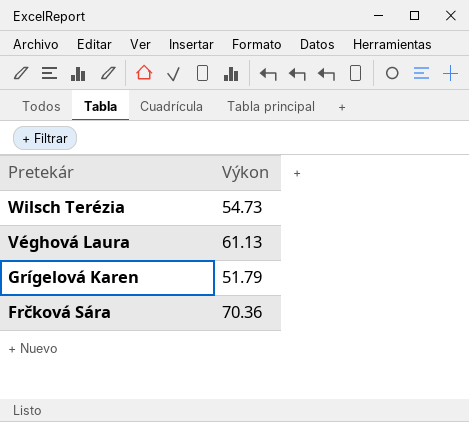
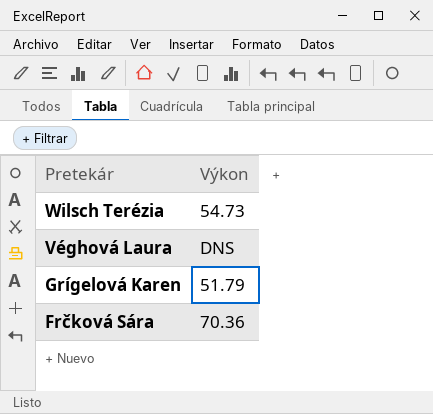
Véghová Laura | Výkon: 61.13 -> DNS

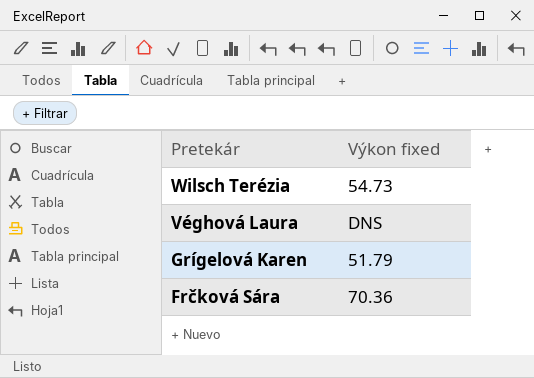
column name: Výkon -> Výkon fixed

